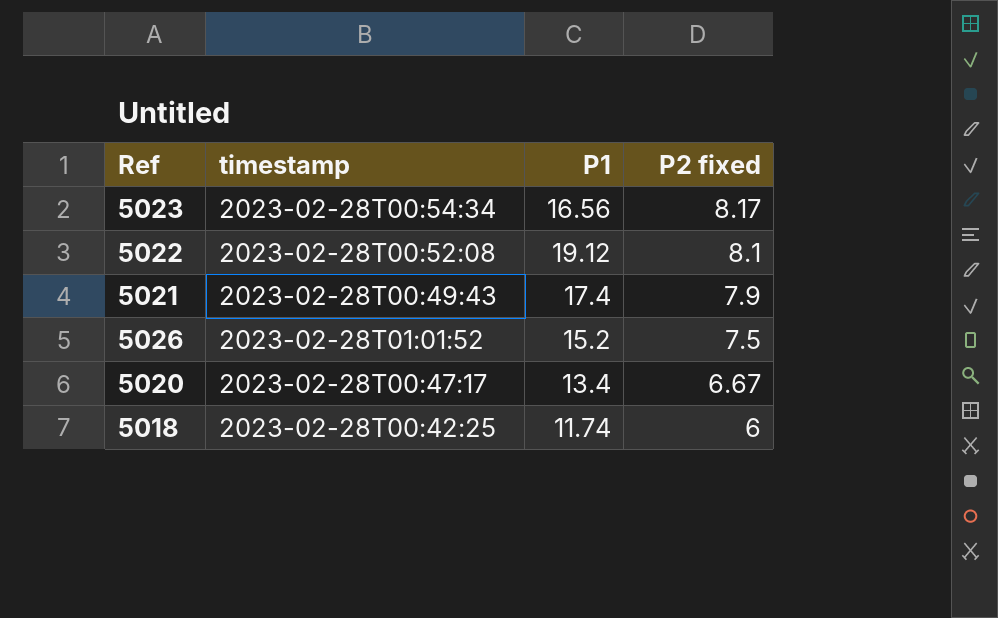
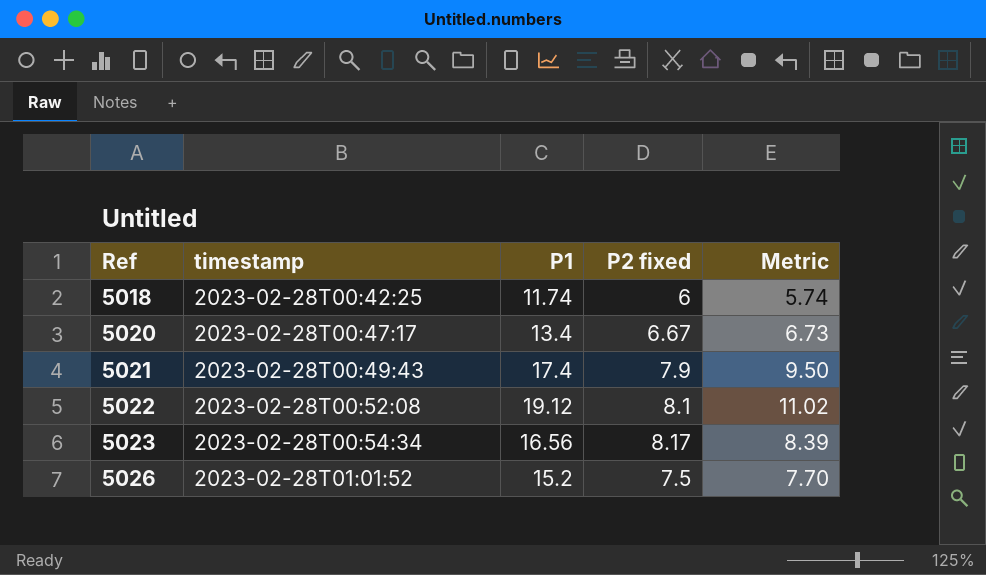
row order: P2 fixed descending -> Ref ascending
column Metric | formula: none -> [P1] - [P2 fixed]

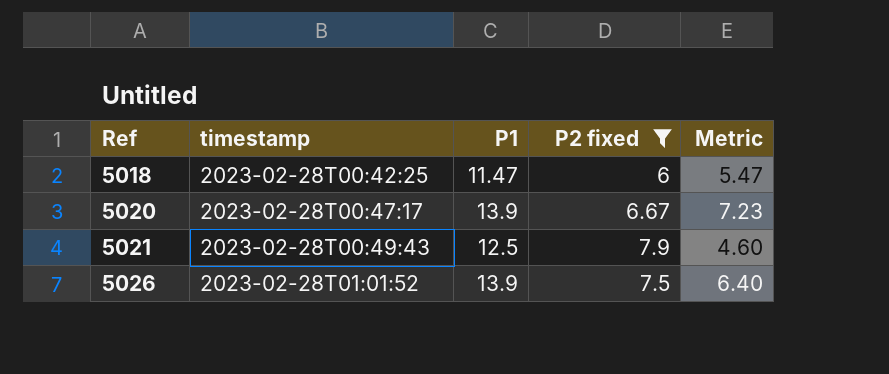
filter: none -> P2 fixed <= 7.9
5018 | P1: 11.74 -> 11.47
5018 | Metric: 5.74 -> 5.47
5020 | P1: 13.4 -> 13.9
5020 | Metric: 6.73 -> 7.23
5021 | P1: 17.4 -> 12.5
5021 | Metric: 9.50 -> 4.60
5026 | P1: 15.2 -> 13.9
5026 | Metric: 7.70 -> 6.40

